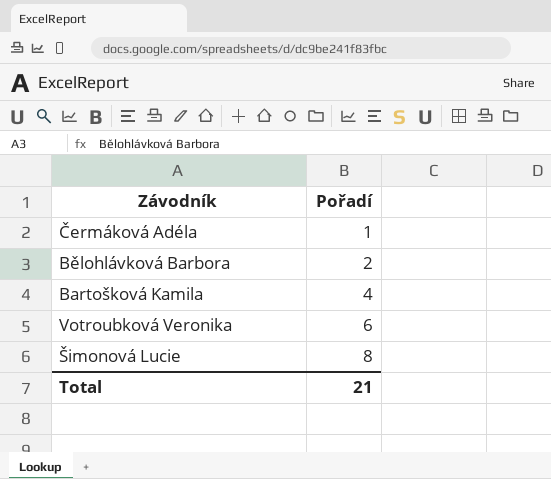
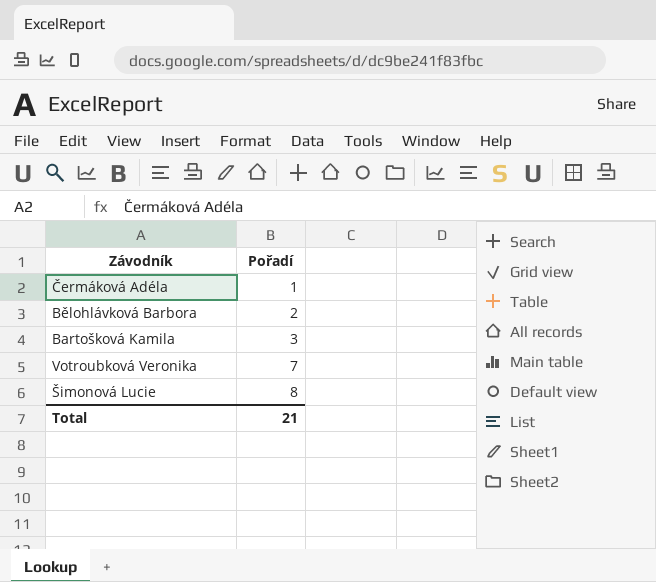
Bartošková Kamila | Pořadí: 4 -> 3
Votroubková Veronika | Pořadí: 6 -> 7

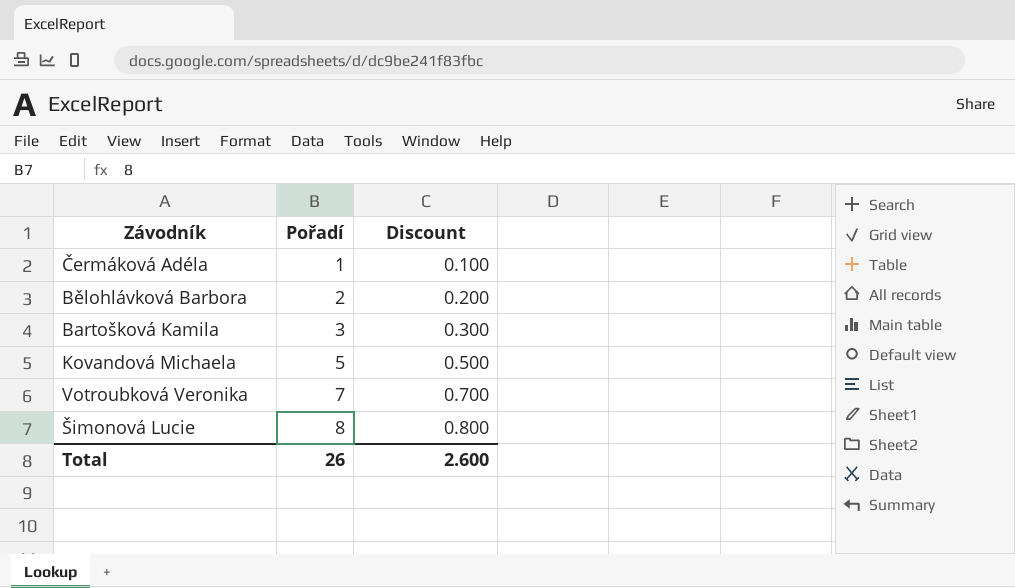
column Discount | formula: none -> [Pořadí] * 0.1
row Kovandová Michaela: none -> 5 | 0.500
Total | Pořadí: 21 -> 26

